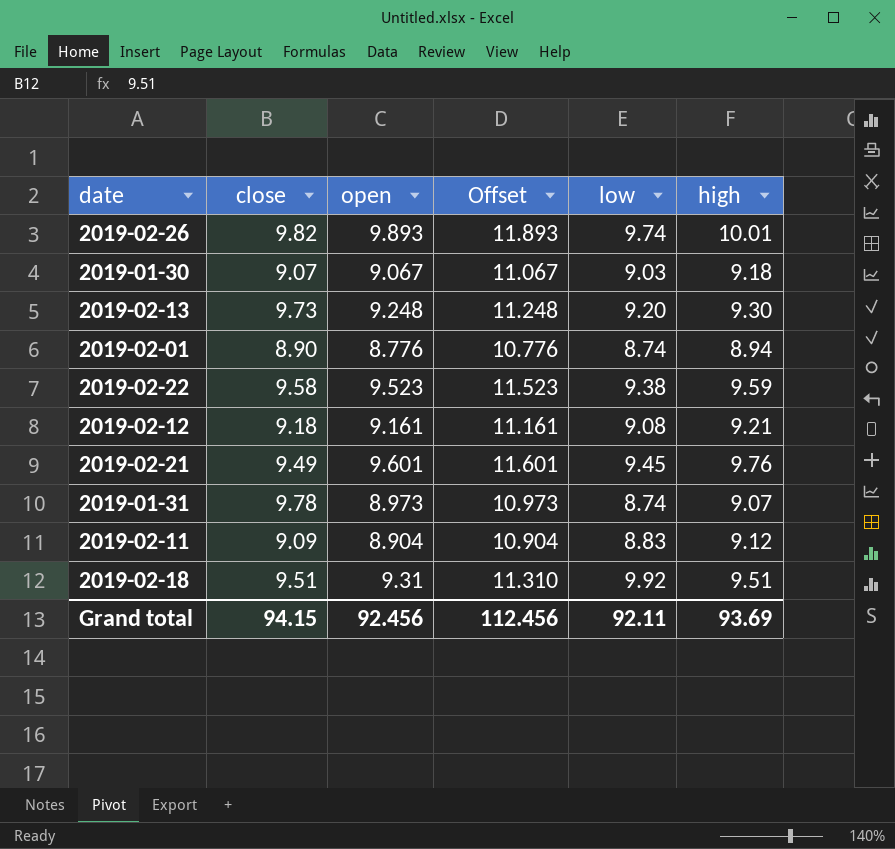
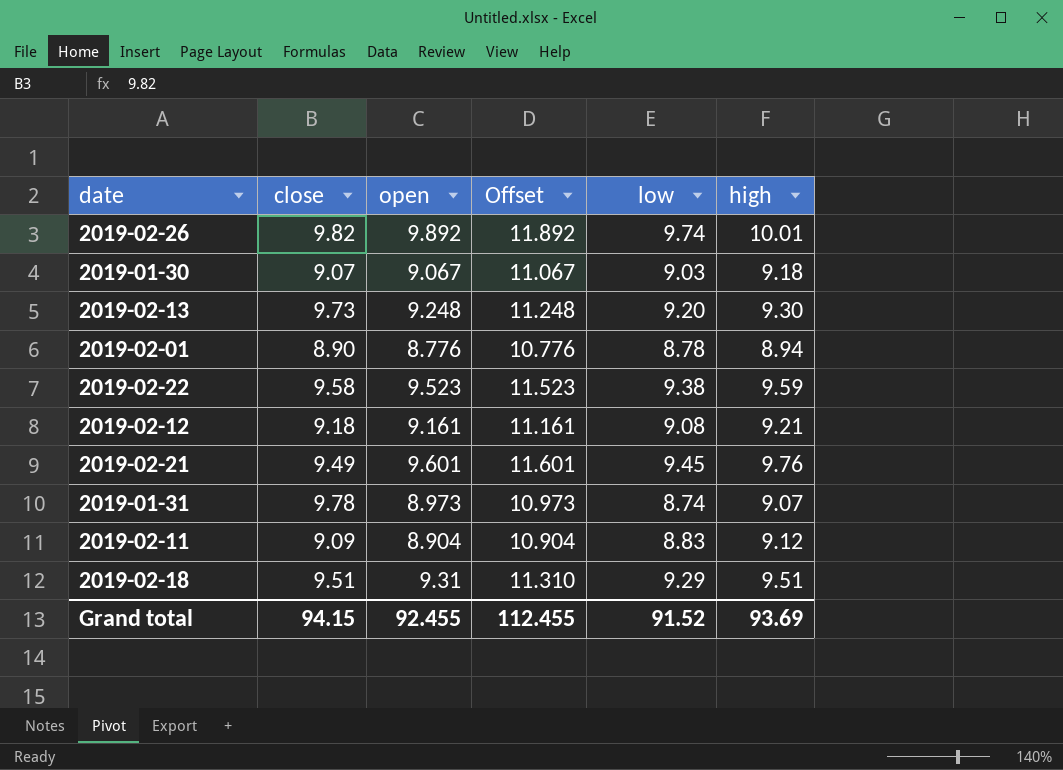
2019-02-26 | open: 9.893 -> 9.892
2019-02-26 | Offset: 11.893 -> 11.892
2019-02-01 | low: 8.74 -> 8.78
2019-02-18 | low: 9.92 -> 9.29
Grand total | open: 92.456 -> 92.455
Grand total | Offset: 112.456 -> 112.455
Grand total | low: 92.11 -> 91.52

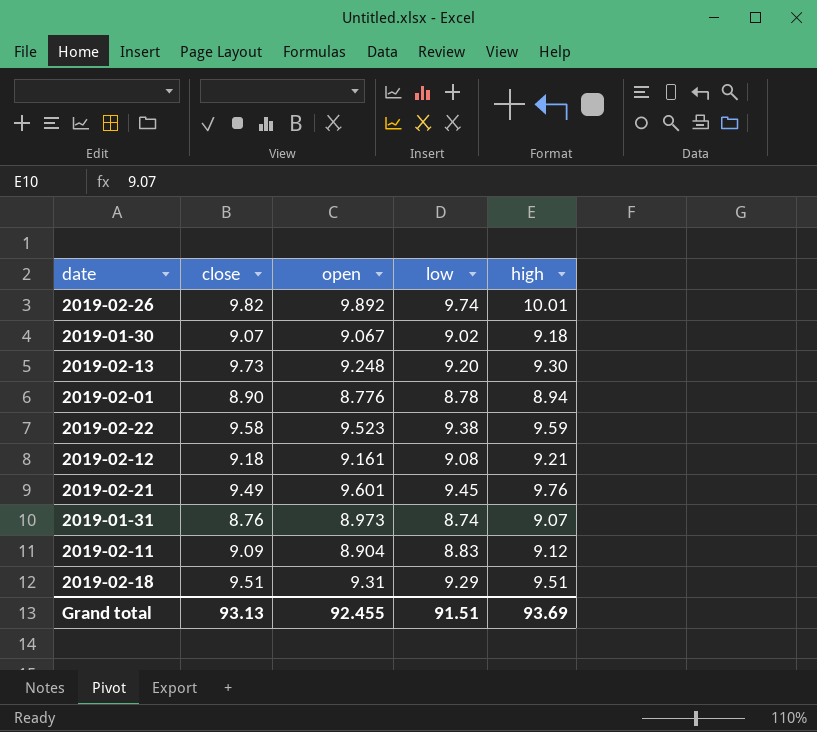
column Offset | formula: [open] + 2 -> none
2019-01-30 | low: 9.03 -> 9.02
2019-01-31 | close: 9.78 -> 8.76
Grand total | close: 94.15 -> 93.13
Grand total | low: 91.52 -> 91.51

